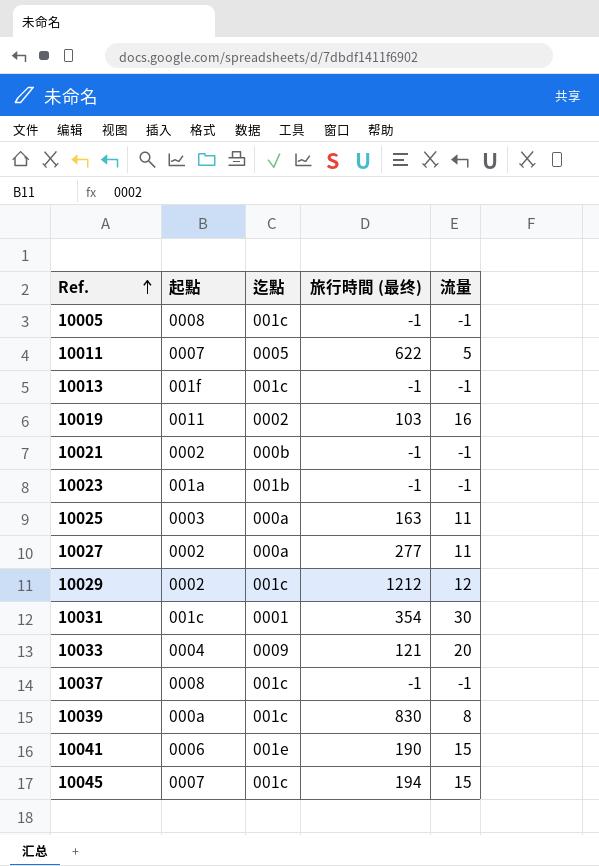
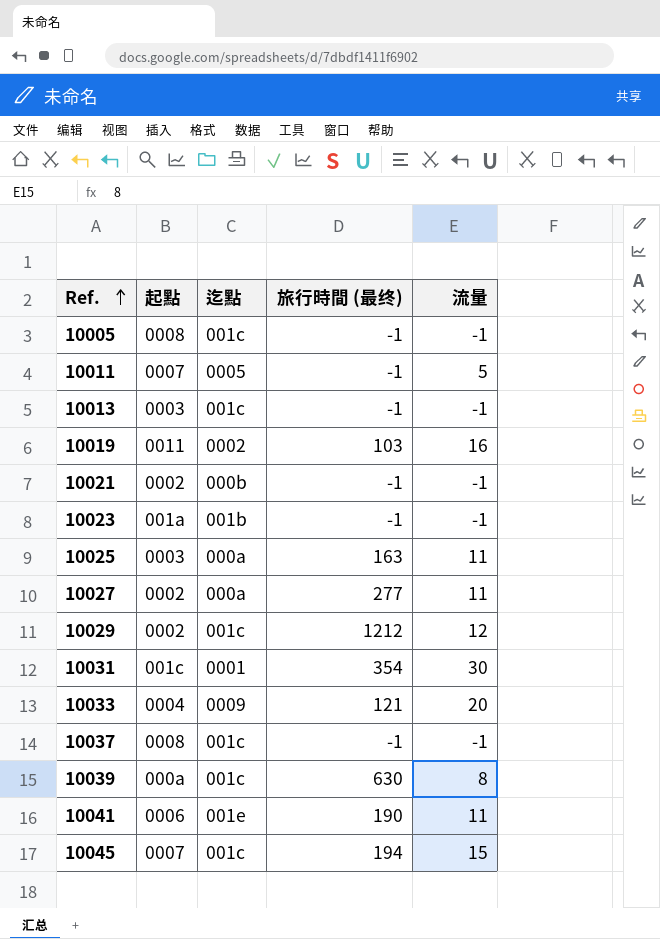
10011 | 旅行時間 (最终): 622 -> -1
10013 | 起點: 001f -> 0003
10039 | 旅行時間 (最终): 830 -> 630
10041 | 流量: 15 -> 11

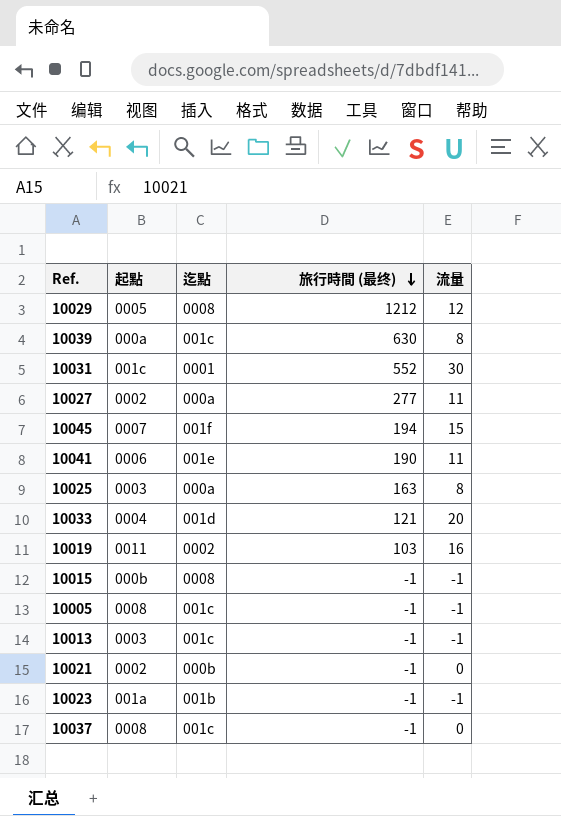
row order: Ref. ascending -> 旅行時間 (最终) descending
row 10011: 0007 | 0005 | -1 | 5 -> none
10029 | 起點: 0002 -> 0005
10029 | 迄點: 001c -> 0008
10031 | 旅行時間 (最终): 354 -> 552
10045 | 迄點: 001c -> 001f
10025 | 流量: 11 -> 8
10033 | 迄點: 0009 -> 001d
row 10015: none -> 000b | 0008 | -1 | -1
10021 | 流量: -1 -> 0
10037 | 流量: -1 -> 0

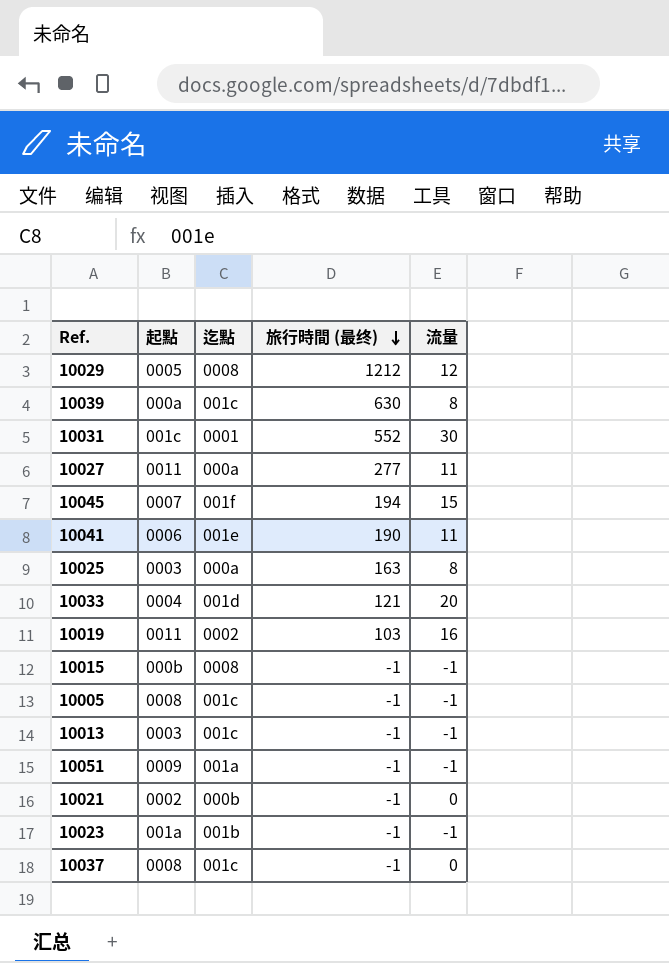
10027 | 起點: 0002 -> 0011
row 10051: none -> 0009 | 001a | -1 | -1

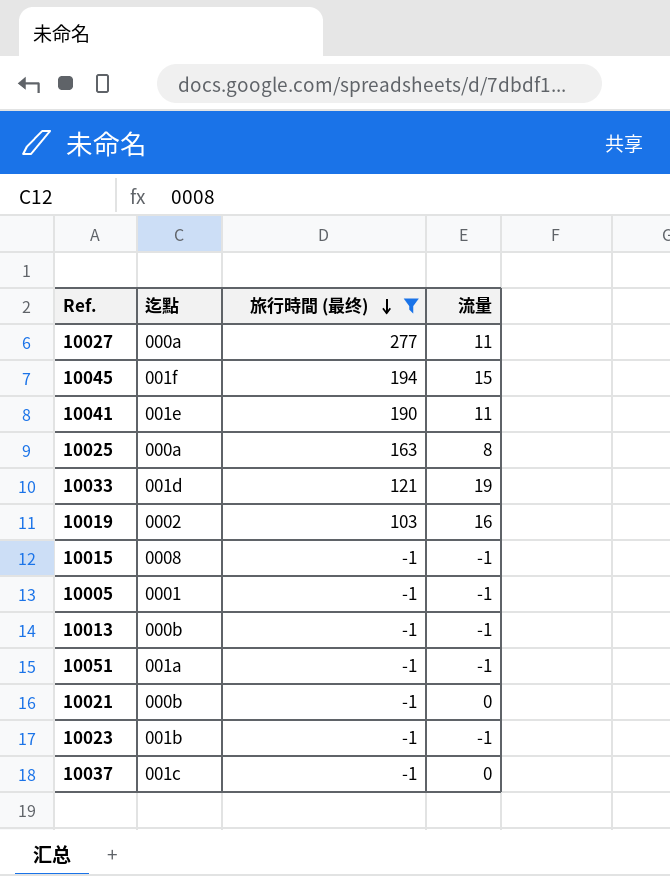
filter: none -> 旅行時間 (最终) <= 277
column 起點 | position: 2 -> none
10033 | 流量: 20 -> 19
10005 | 迄點: 001c -> 0001
10013 | 迄點: 001c -> 000b

